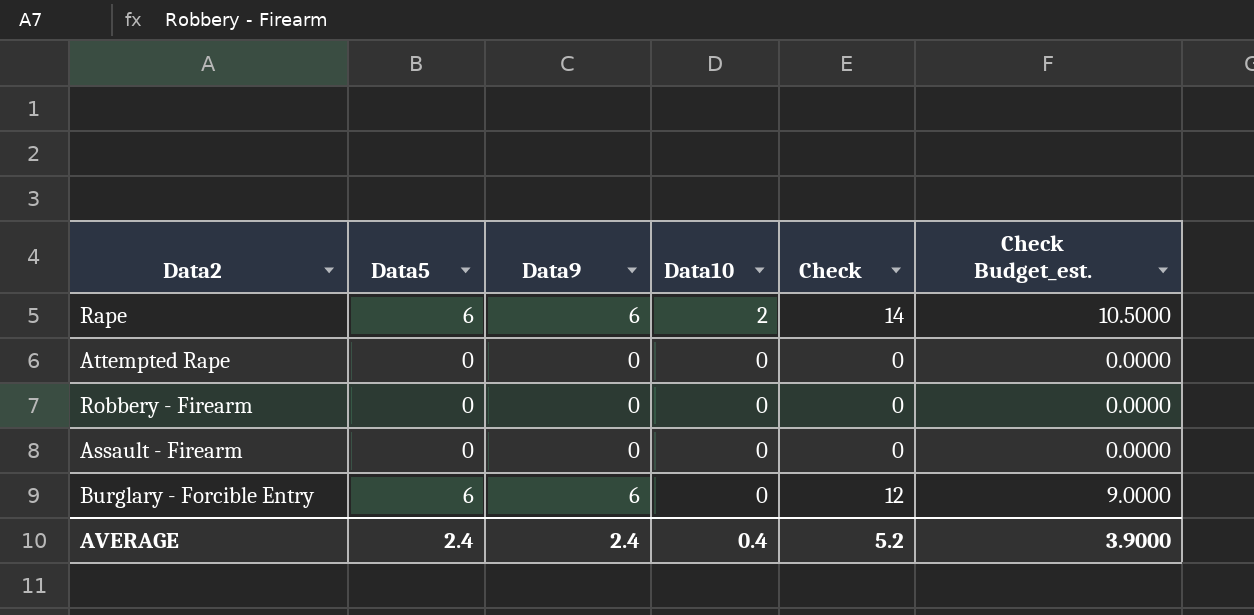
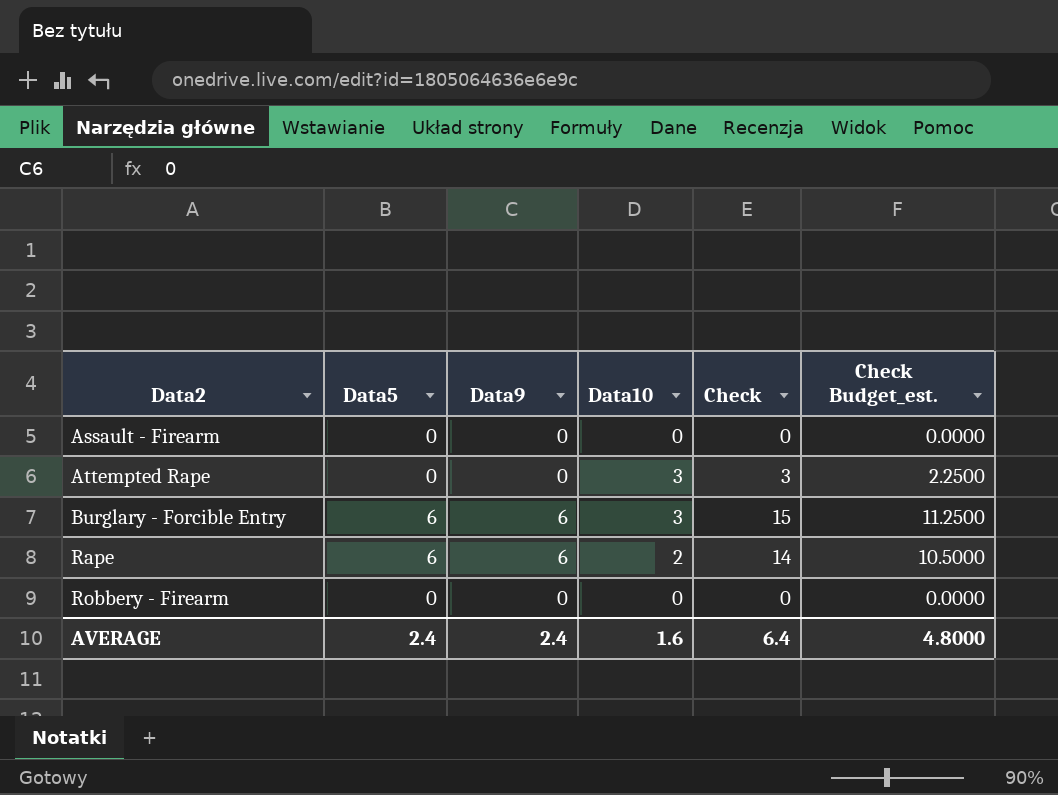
row order: Data10 descending -> Data2 ascending
Attempted Rape | Data10: 0 -> 3
Attempted Rape | Check: 0 -> 3
Attempted Rape | Check Budget_est.: 0.0000 -> 2.2500
Burglary - Forcible Entry | Data10: 0 -> 3
Burglary - Forcible Entry | Check: 12 -> 15
Burglary - Forcible Entry | Check Budget_est.: 9.0000 -> 11.2500
AVERAGE | Data10: 0.4 -> 1.6
AVERAGE | Check: 5.2 -> 6.4
AVERAGE | Check Budget_est.: 3.9000 -> 4.8000

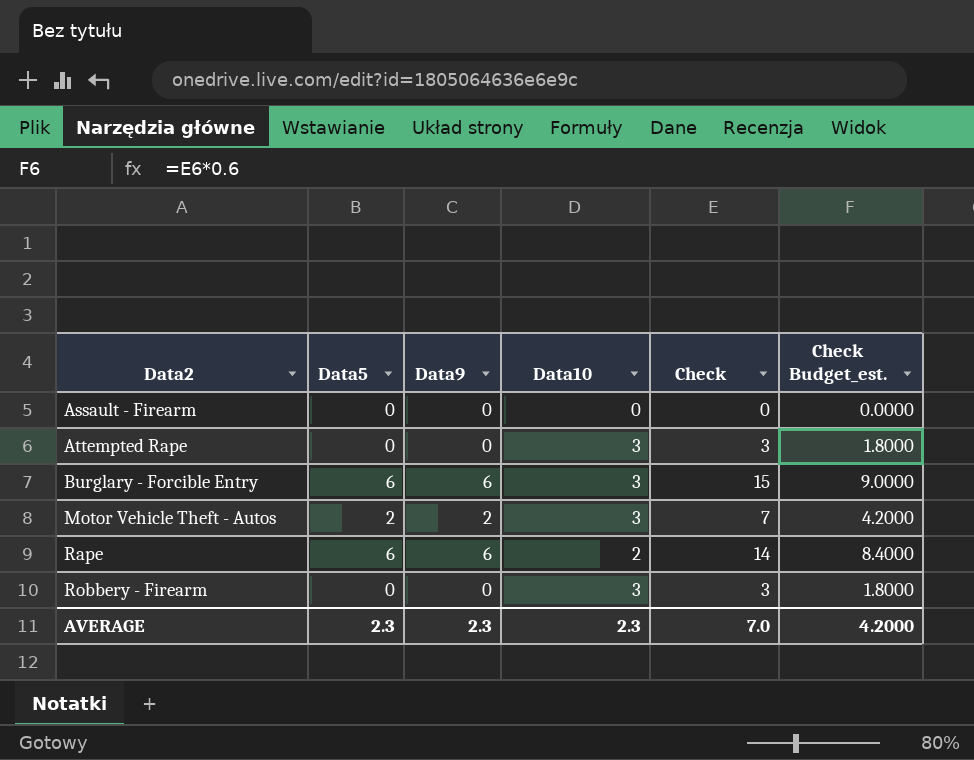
column Check Budget_est. | formula: [Check] * 0.75 -> [Check] * 0.6
row Motor Vehicle Theft - Autos: none -> 2 | 2 | 3 | 7 | 4.2000
Robbery - Firearm | Data10: 0 -> 3
Robbery - Firearm | Check: 0 -> 3
AVERAGE | Data5: 2.4 -> 2.3
AVERAGE | Data9: 2.4 -> 2.3
AVERAGE | Data10: 1.6 -> 2.3
AVERAGE | Check: 6.4 -> 7.0
AVERAGE | Check Budget_est.: 4.8000 -> 4.2000

